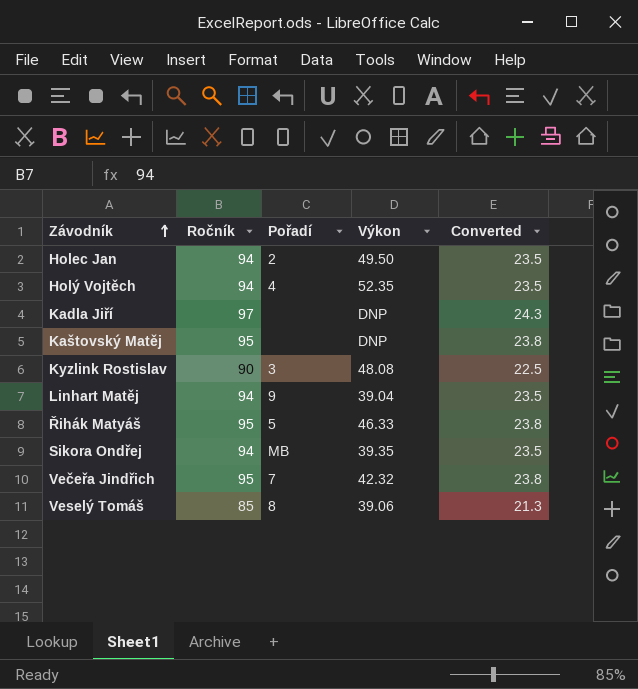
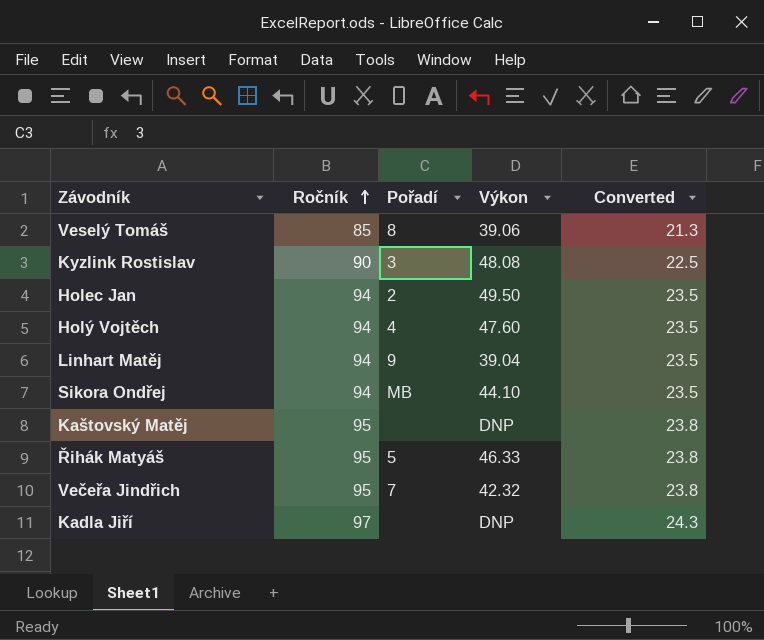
row order: Závodník ascending -> Ročník ascending
Holý Vojtěch | Výkon: 52.35 -> 47.60
Sikora Ondřej | Výkon: 39.35 -> 44.10

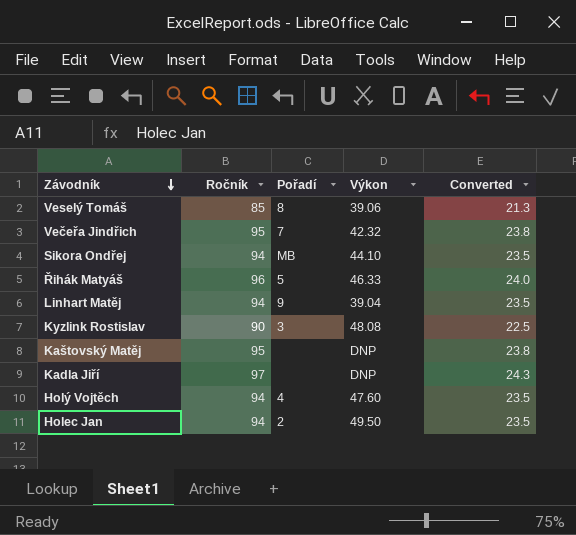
row order: Ročník ascending -> Závodník descending
Řihák Matyáš | Ročník: 95 -> 96
Řihák Matyáš | Converted: 23.8 -> 24.0

